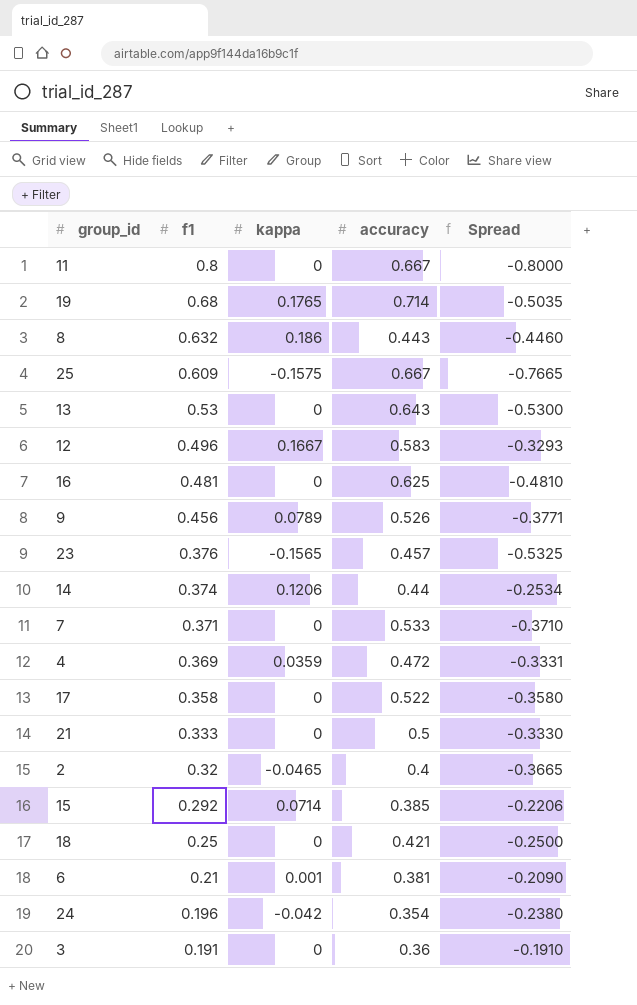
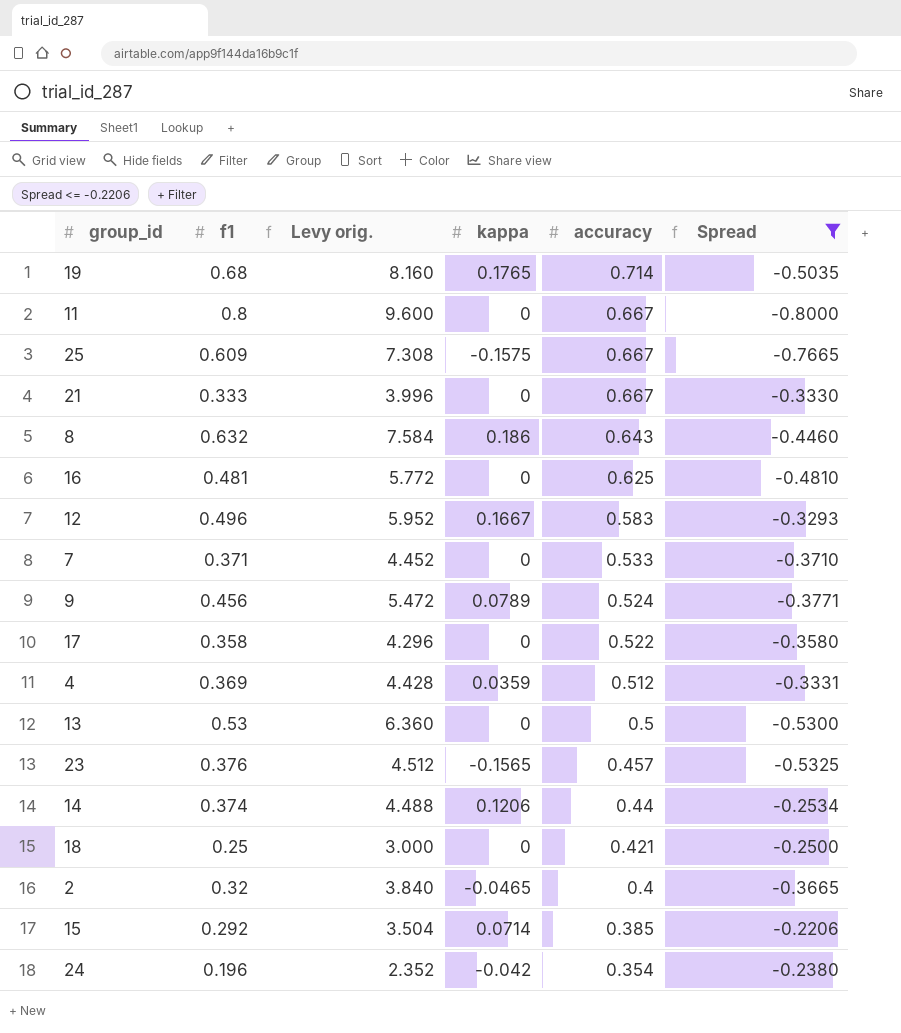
filter: none -> Spread <= -0.2206
row order: f1 descending -> accuracy descending
column Levy orig. | formula: none -> [f1] * 12
21 | accuracy: 0.5 -> 0.667
8 | accuracy: 0.443 -> 0.643
9 | accuracy: 0.526 -> 0.524
4 | accuracy: 0.472 -> 0.512
13 | accuracy: 0.643 -> 0.5

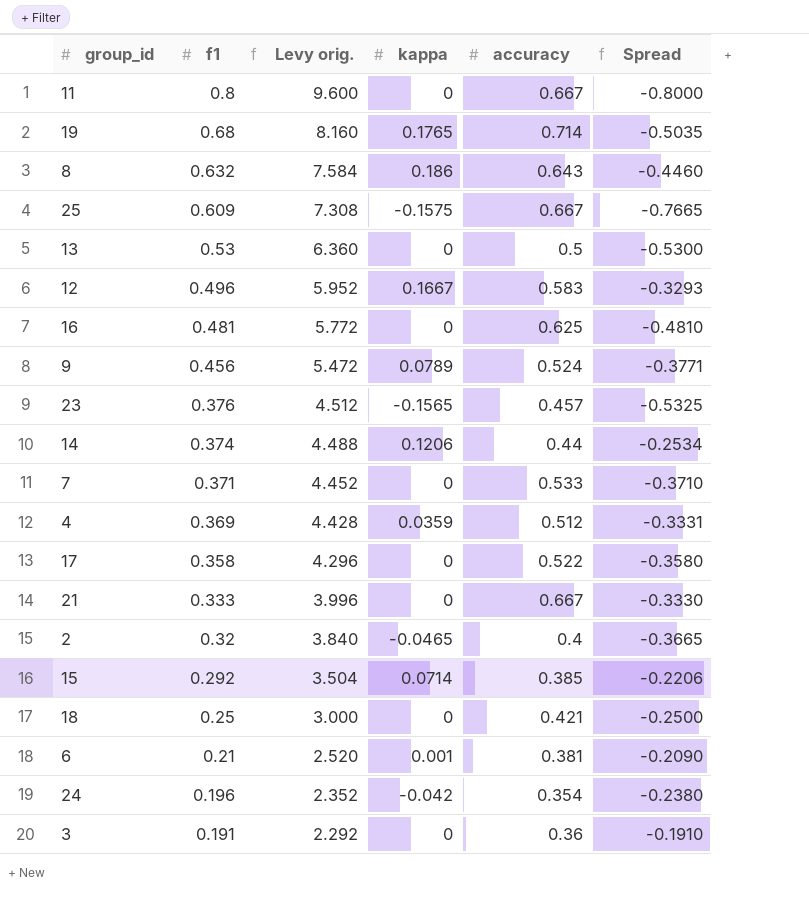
filter: Spread <= -0.2206 -> none
row order: accuracy descending -> f1 descending

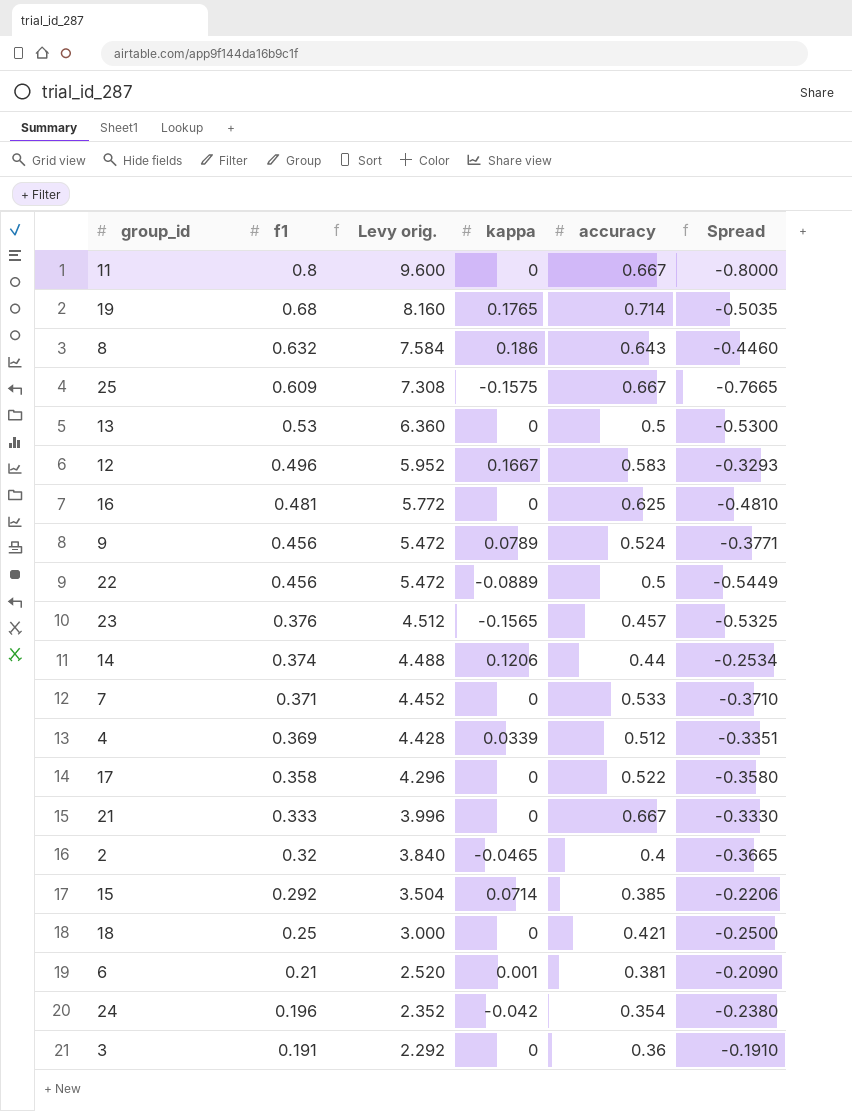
row 22: none -> 0.456 | 5.472 | -0.0889 | 0.5 | -0.5449
4 | kappa: 0.0359 -> 0.0339
4 | Spread: -0.3331 -> -0.3351

